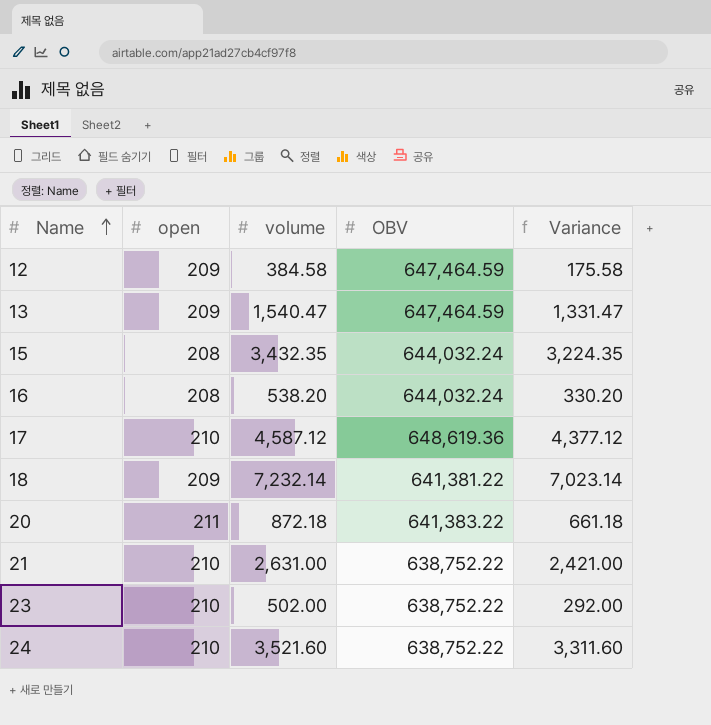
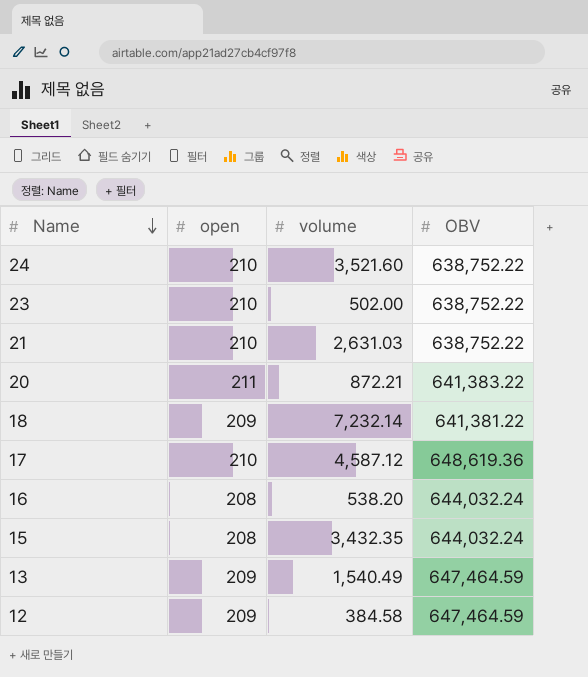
row order: Name ascending -> Name descending
column Variance | formula: [volume] - [open] -> none
21 | volume: 2,631.00 -> 2,631.03
20 | volume: 872.18 -> 872.21
13 | volume: 1,540.47 -> 1,540.49

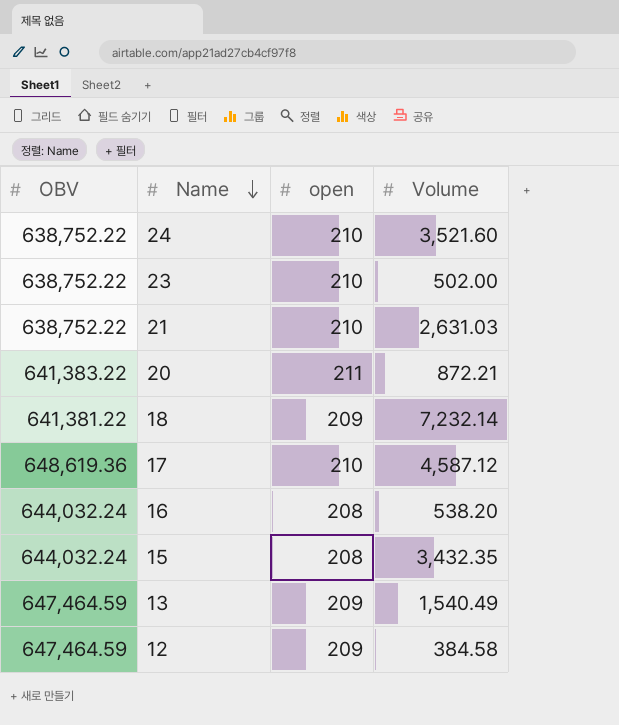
column OBV | position: 4 -> 1
column name: volume -> Volume

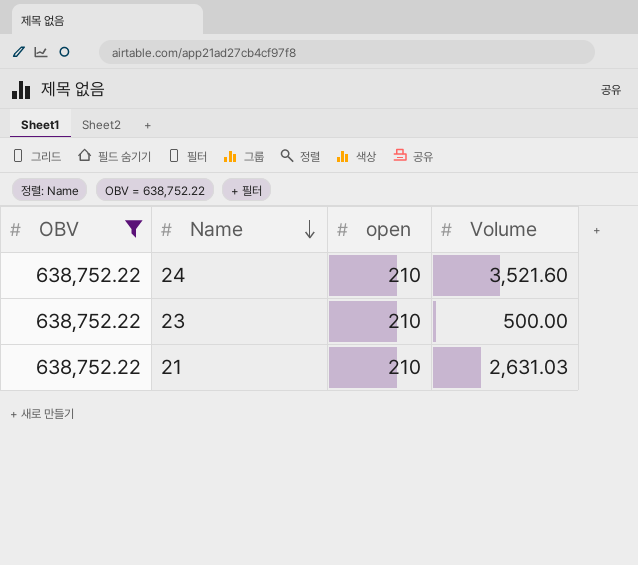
filter: none -> OBV = 638,752.22
23 | Volume: 502.00 -> 500.00

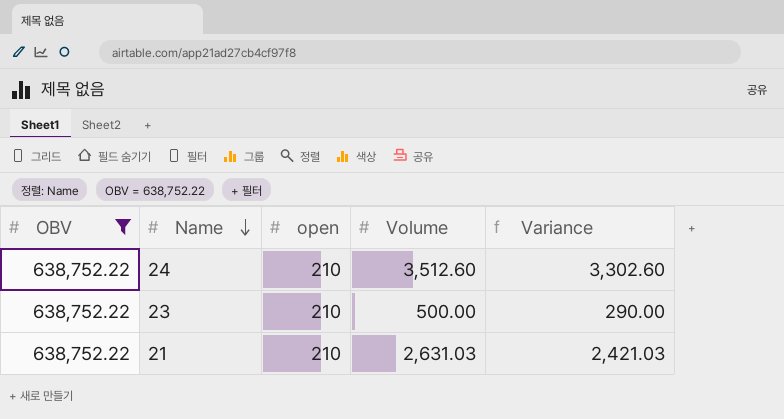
column Variance | formula: none -> [Volume] - [open]
24 | Volume: 3,521.60 -> 3,512.60

